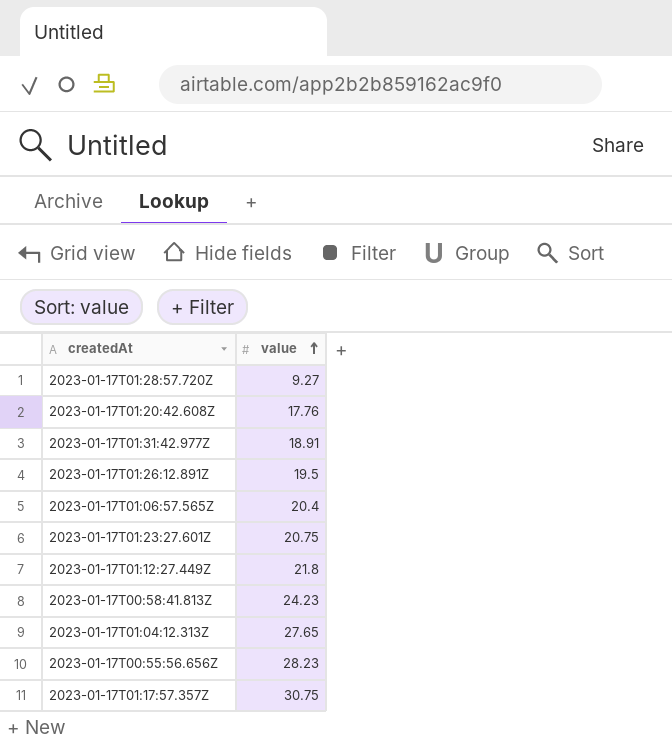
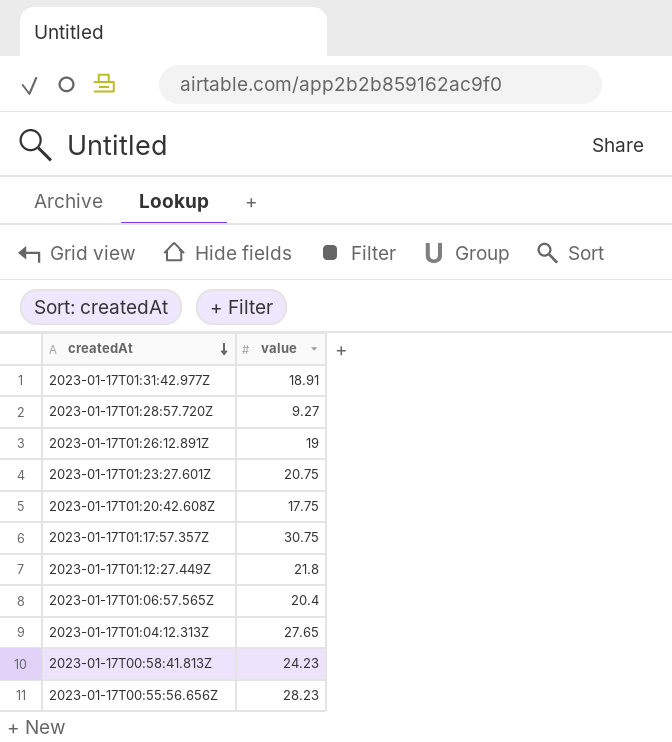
row order: value ascending -> createdAt descending
2023-01-17T01:26:12.891Z | value: 19.5 -> 19
2023-01-17T01:20:42.608Z | value: 17.76 -> 17.75

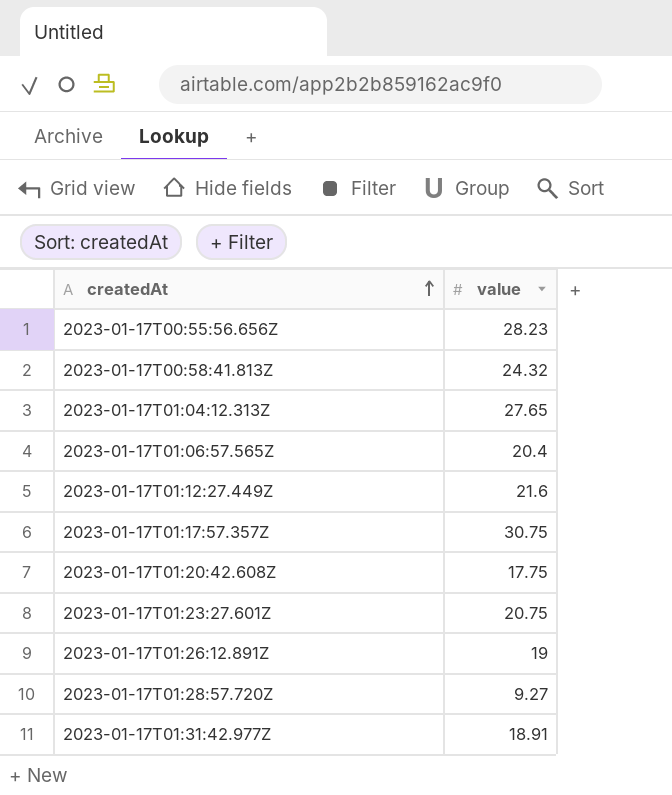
row order: createdAt descending -> createdAt ascending
2023-01-17T00:58:41.813Z | value: 24.23 -> 24.32
2023-01-17T01:12:27.449Z | value: 21.8 -> 21.6

